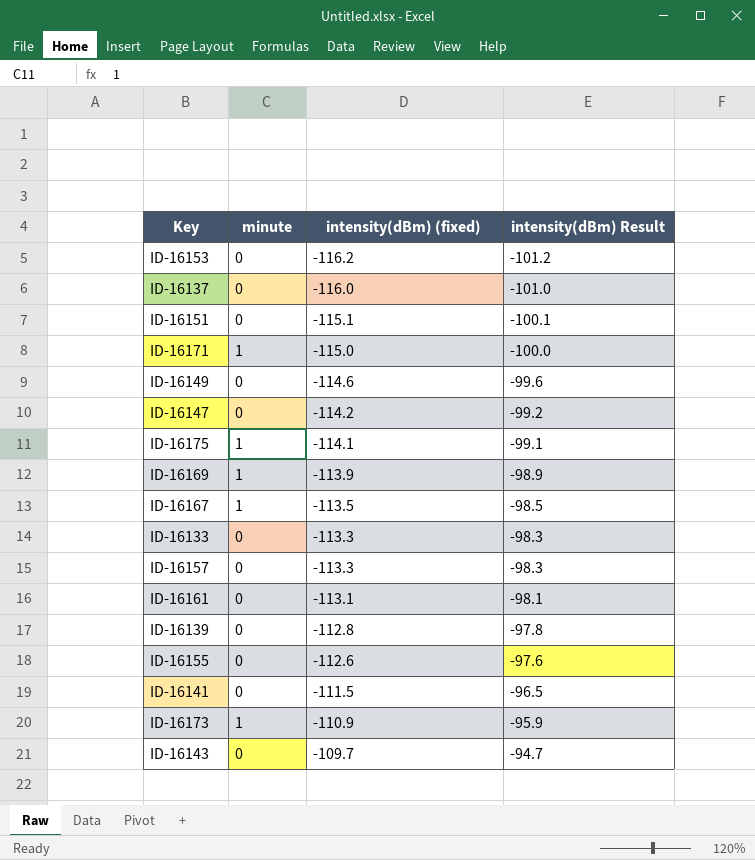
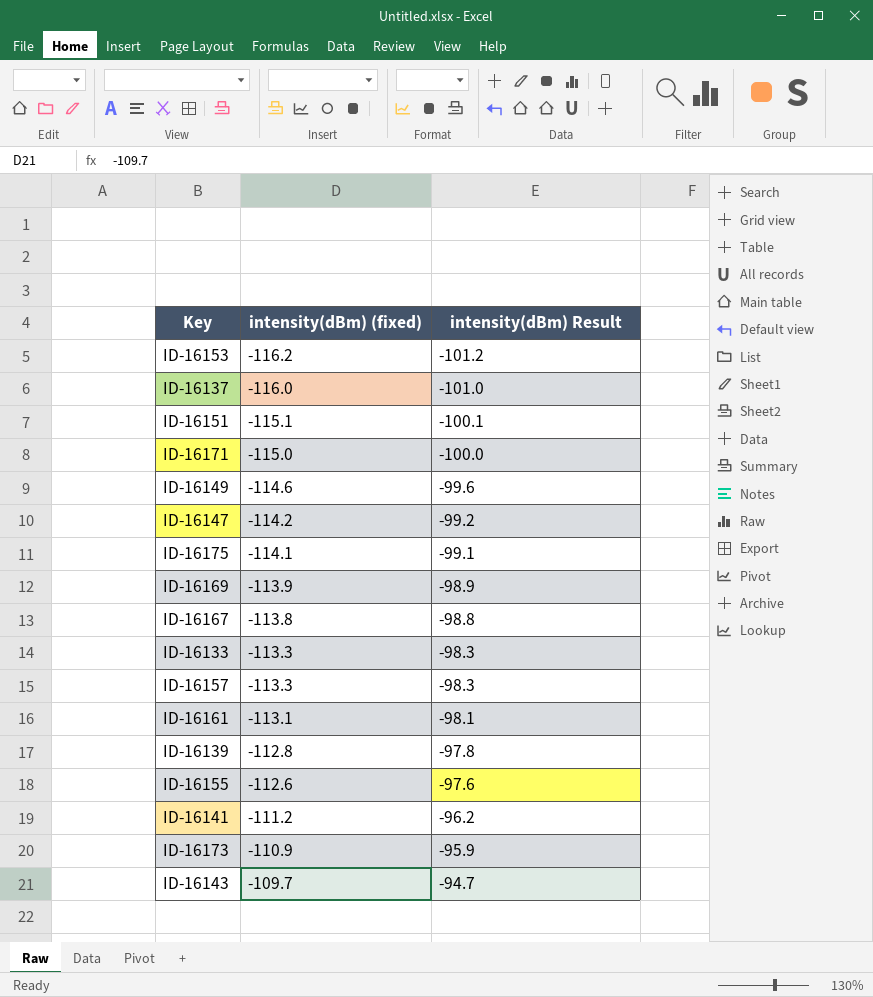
column minute | position: 2 -> none
ID-16167 | intensity(dBm) (fixed): -113.5 -> -113.8
ID-16167 | intensity(dBm) Result: -98.5 -> -98.8
ID-16141 | intensity(dBm) (fixed): -111.5 -> -111.2
ID-16141 | intensity(dBm) Result: -96.5 -> -96.2

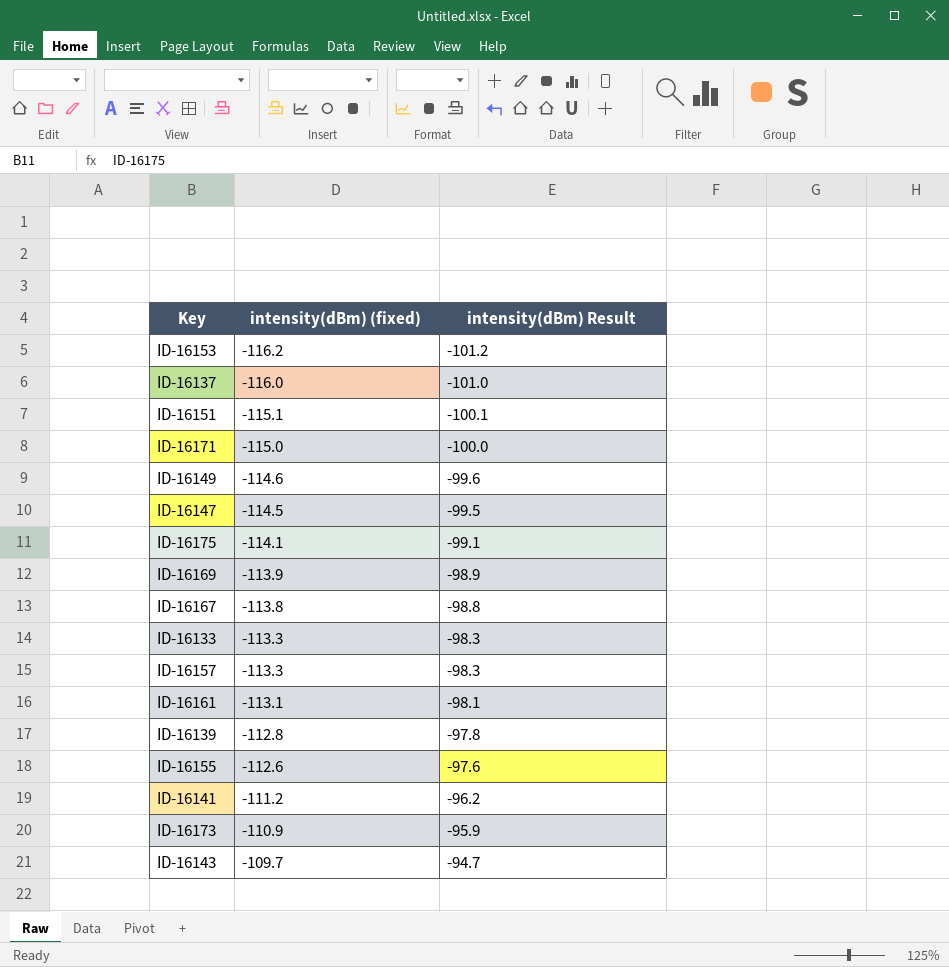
ID-16147 | intensity(dBm) (fixed): -114.2 -> -114.5
ID-16147 | intensity(dBm) Result: -99.2 -> -99.5

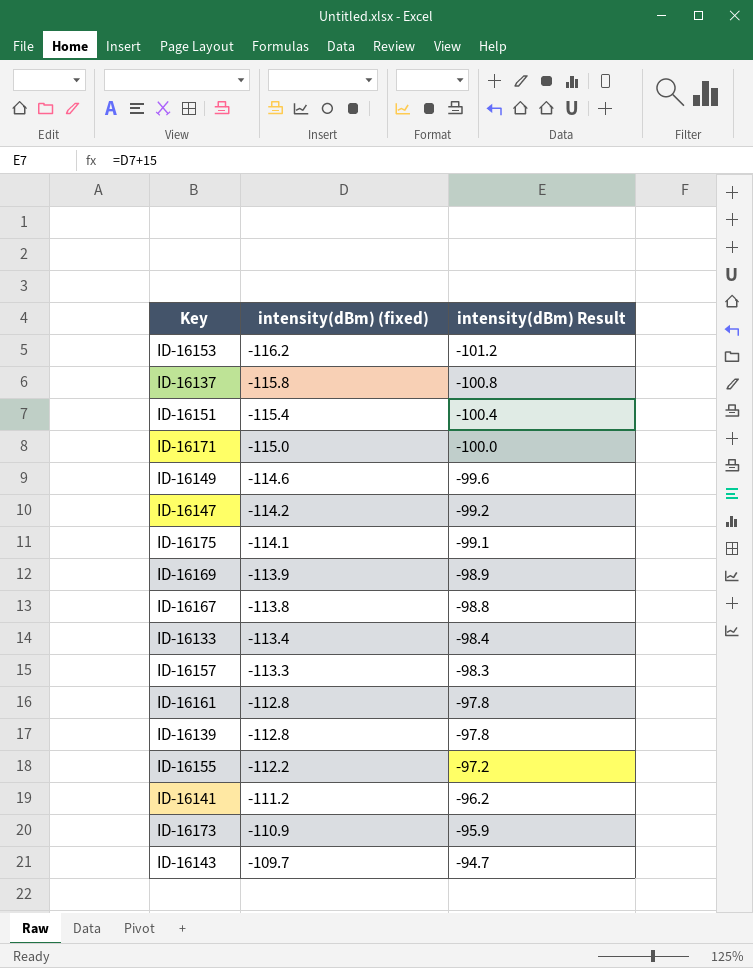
ID-16137 | intensity(dBm) (fixed): -116.0 -> -115.8
ID-16137 | intensity(dBm) Result: -101.0 -> -100.8
ID-16151 | intensity(dBm) (fixed): -115.1 -> -115.4
ID-16151 | intensity(dBm) Result: -100.1 -> -100.4
ID-16147 | intensity(dBm) (fixed): -114.5 -> -114.2
ID-16147 | intensity(dBm) Result: -99.5 -> -99.2
ID-16133 | intensity(dBm) (fixed): -113.3 -> -113.4
ID-16133 | intensity(dBm) Result: -98.3 -> -98.4
ID-16161 | intensity(dBm) (fixed): -113.1 -> -112.8
ID-16161 | intensity(dBm) Result: -98.1 -> -97.8
ID-16155 | intensity(dBm) (fixed): -112.6 -> -112.2
ID-16155 | intensity(dBm) Result: -97.6 -> -97.2

